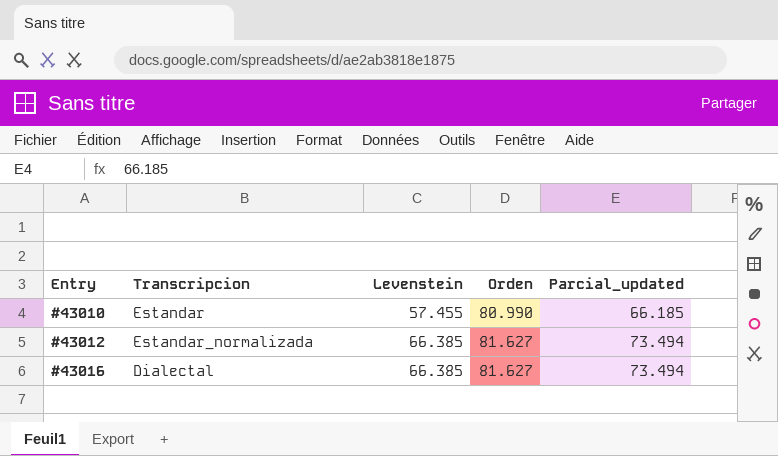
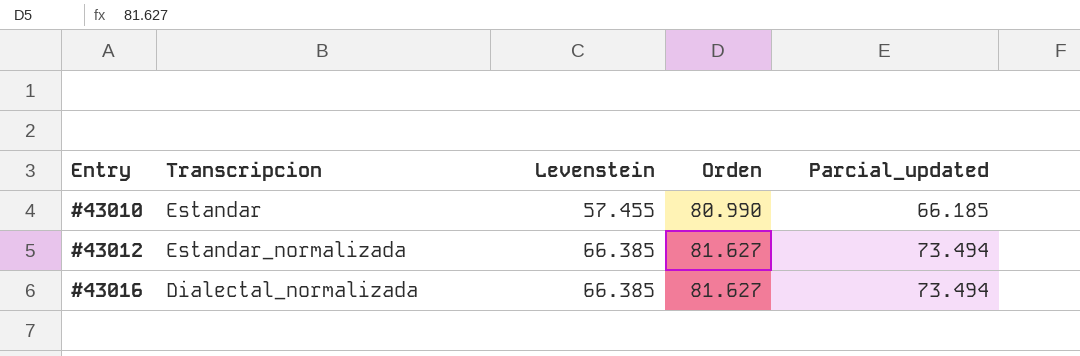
#43016 | Transcripcion: Dialectal -> Dialectal_normalizada

